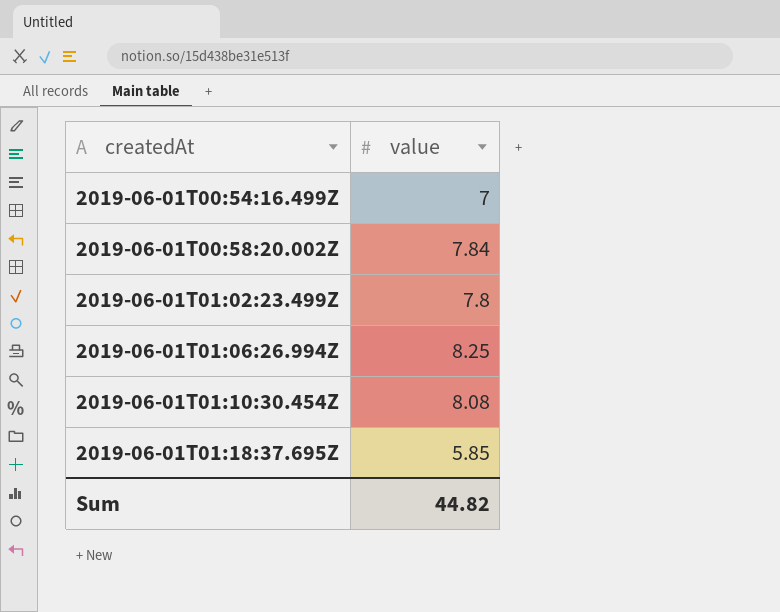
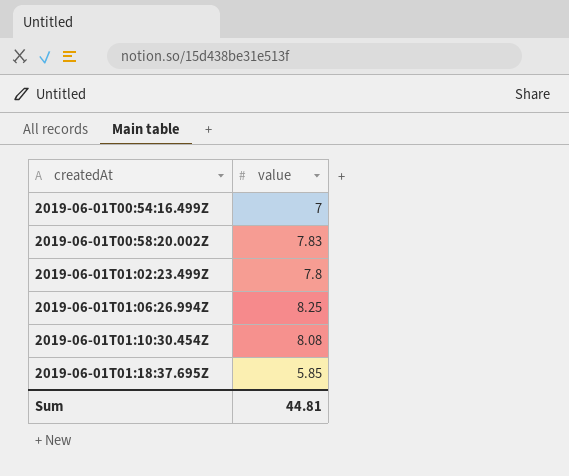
2019-06-01T00:58:20.002Z | value: 7.84 -> 7.83
Sum | value: 44.82 -> 44.81

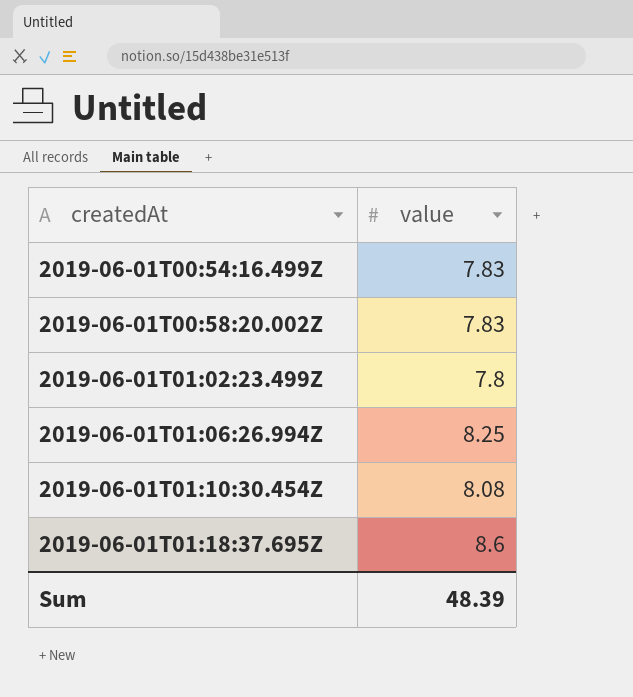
2019-06-01T00:54:16.499Z | value: 7 -> 7.83
2019-06-01T01:18:37.695Z | value: 5.85 -> 8.6
Sum | value: 44.81 -> 48.39

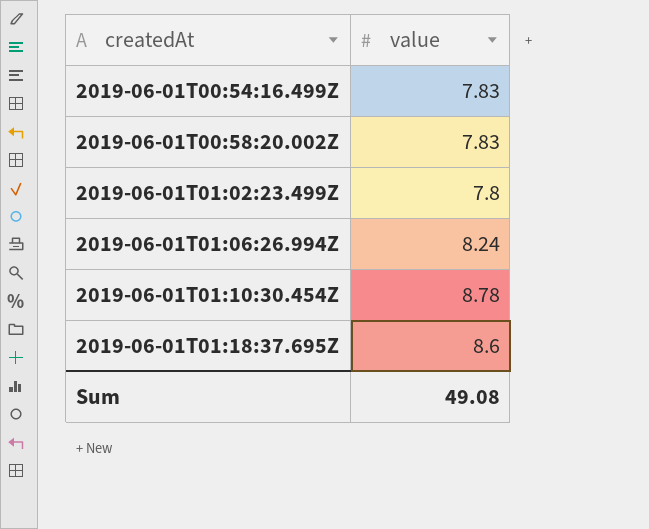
2019-06-01T01:06:26.994Z | value: 8.25 -> 8.24
2019-06-01T01:10:30.454Z | value: 8.08 -> 8.78
Sum | value: 48.39 -> 49.08

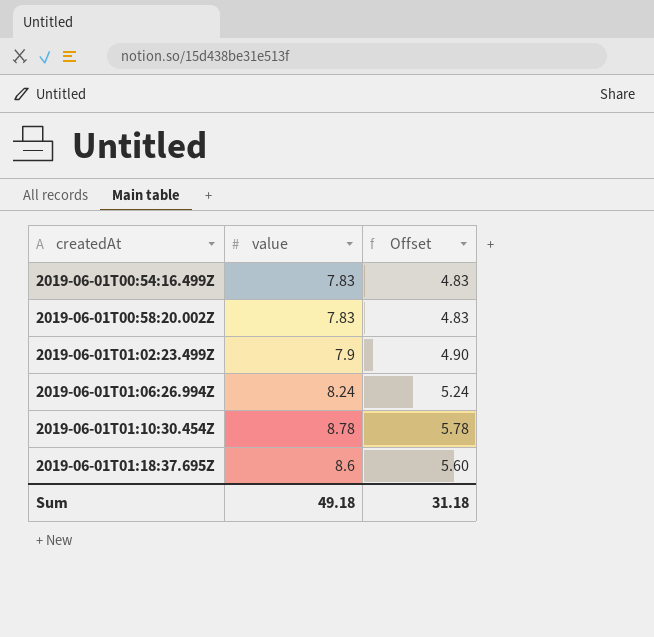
column Offset | formula: none -> [value] - 3
2019-06-01T01:02:23.499Z | value: 7.8 -> 7.9
Sum | value: 49.08 -> 49.18

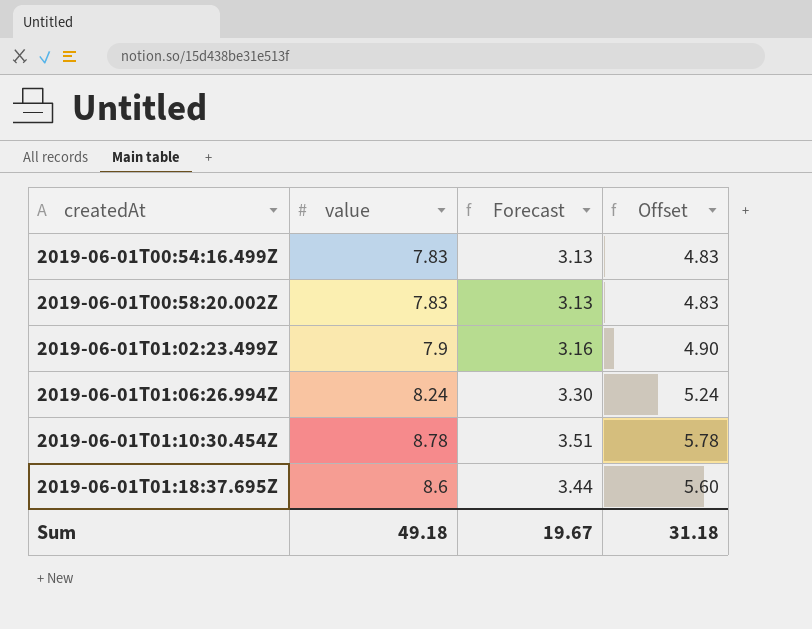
column Forecast | formula: none -> [value] * 0.4

